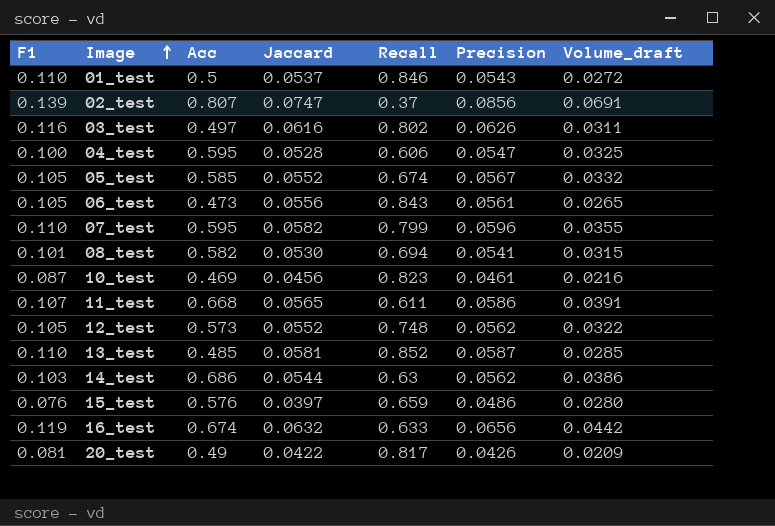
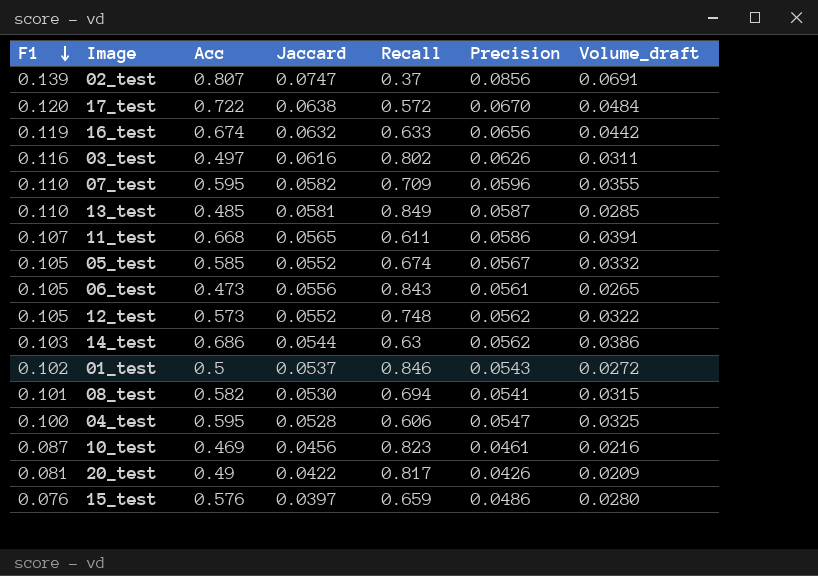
row order: Image ascending -> F1 descending
row 17_test: none -> 0.120 | 0.722 | 0.0638 | 0.572 | 0.0670 | 0.0484
07_test | Recall: 0.799 -> 0.709
13_test | Recall: 0.852 -> 0.849
01_test | F1: 0.110 -> 0.102

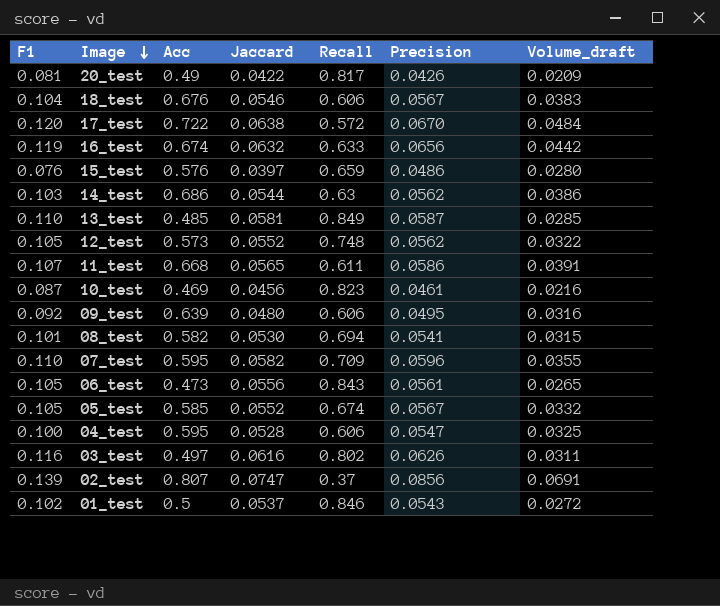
row order: F1 descending -> Image descending
row 18_test: none -> 0.104 | 0.676 | 0.0546 | 0.606 | 0.0567 | 0.0383
row 09_test: none -> 0.092 | 0.639 | 0.0480 | 0.606 | 0.0495 | 0.0316

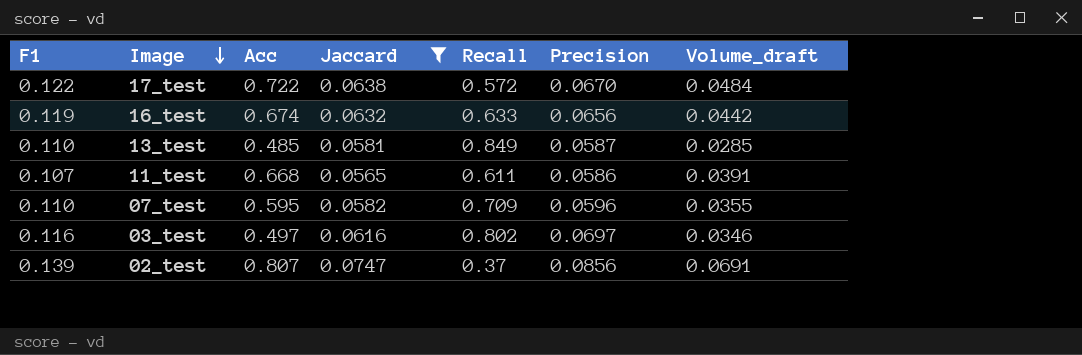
filter: none -> Jaccard >= 0.0565
17_test | F1: 0.120 -> 0.122
03_test | Precision: 0.0626 -> 0.0697
03_test | Volume_draft: 0.0311 -> 0.0346

